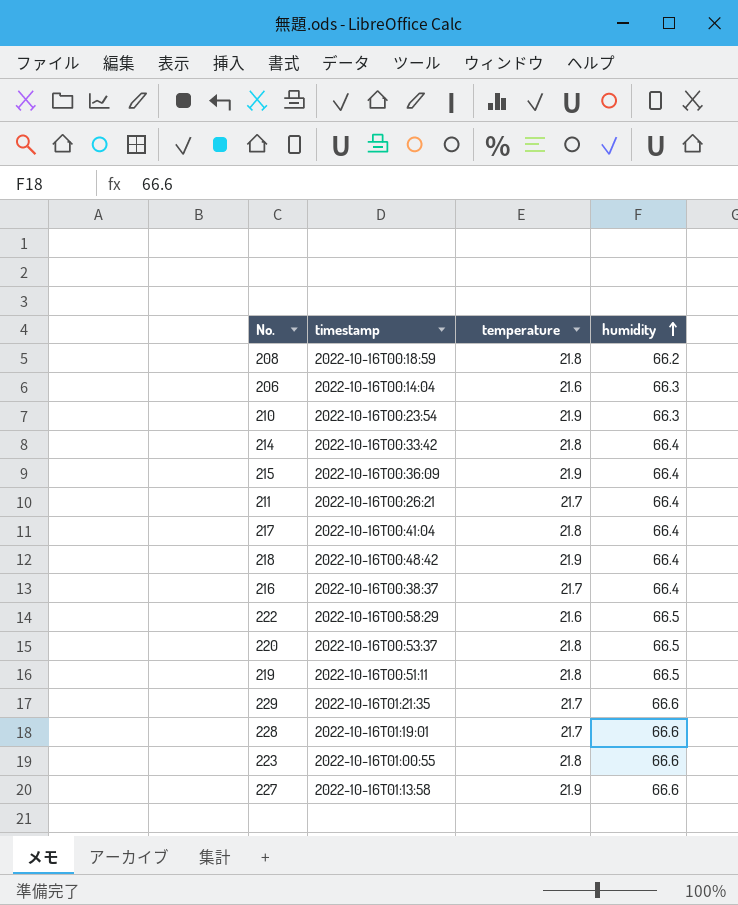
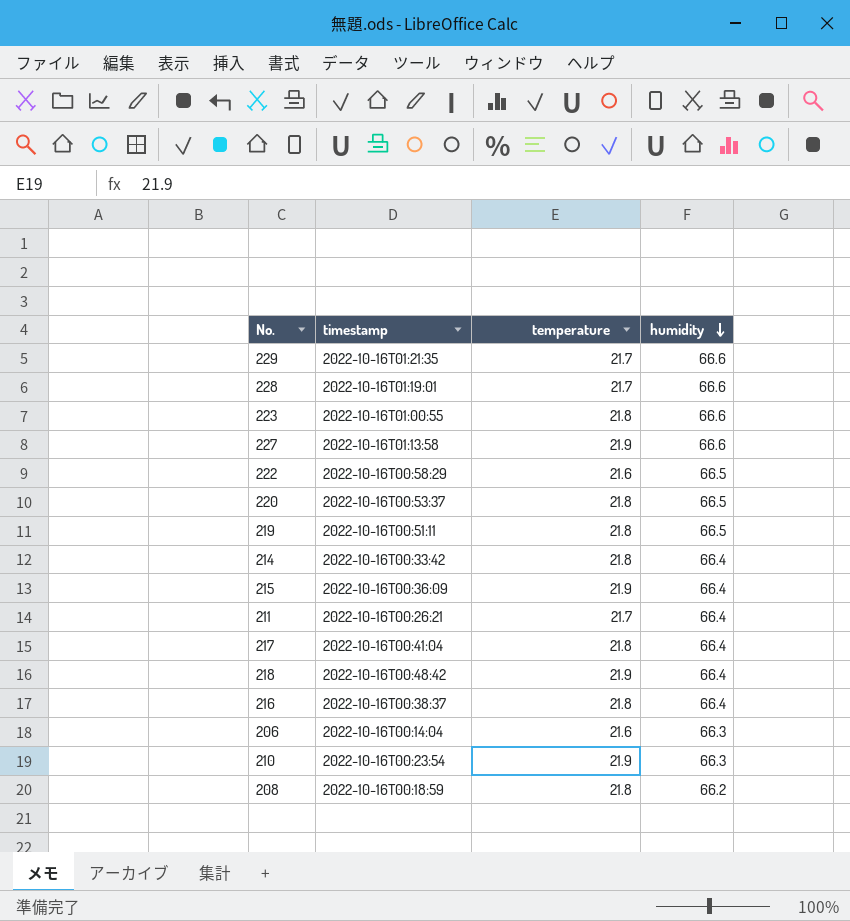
row order: humidity ascending -> humidity descending
216 | temperature: 21.7 -> 21.8

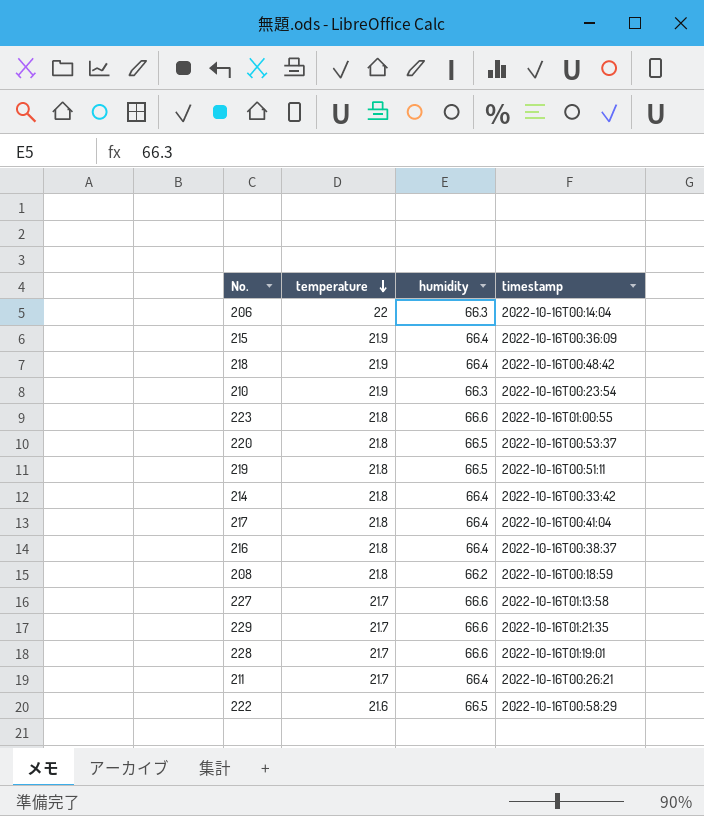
row order: humidity descending -> temperature descending
column timestamp | position: 2 -> 4
206 | temperature: 21.6 -> 22
227 | temperature: 21.9 -> 21.7

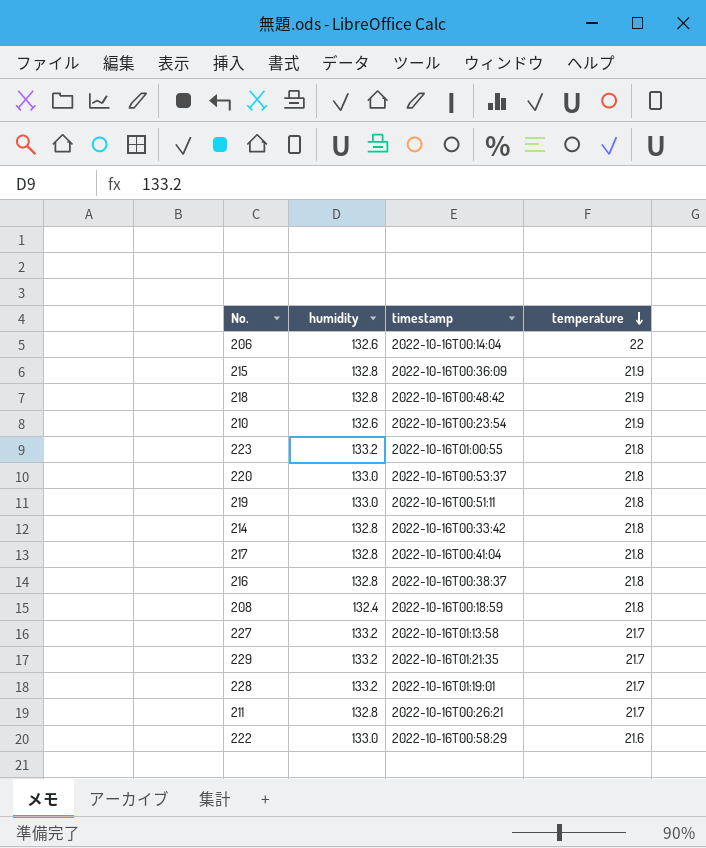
column temperature | position: 2 -> 4
206 | humidity: 66.3 -> 132.6
215 | humidity: 66.4 -> 132.8
218 | humidity: 66.4 -> 132.8
210 | humidity: 66.3 -> 132.6
223 | humidity: 66.6 -> 133.2
220 | humidity: 66.5 -> 133.0
219 | humidity: 66.5 -> 133.0
214 | humidity: 66.4 -> 132.8
217 | humidity: 66.4 -> 132.8
216 | humidity: 66.4 -> 132.8
208 | humidity: 66.2 -> 132.4
227 | humidity: 66.6 -> 133.2
229 | humidity: 66.6 -> 133.2
228 | humidity: 66.6 -> 133.2
211 | humidity: 66.4 -> 132.8
222 | humidity: 66.5 -> 133.0

